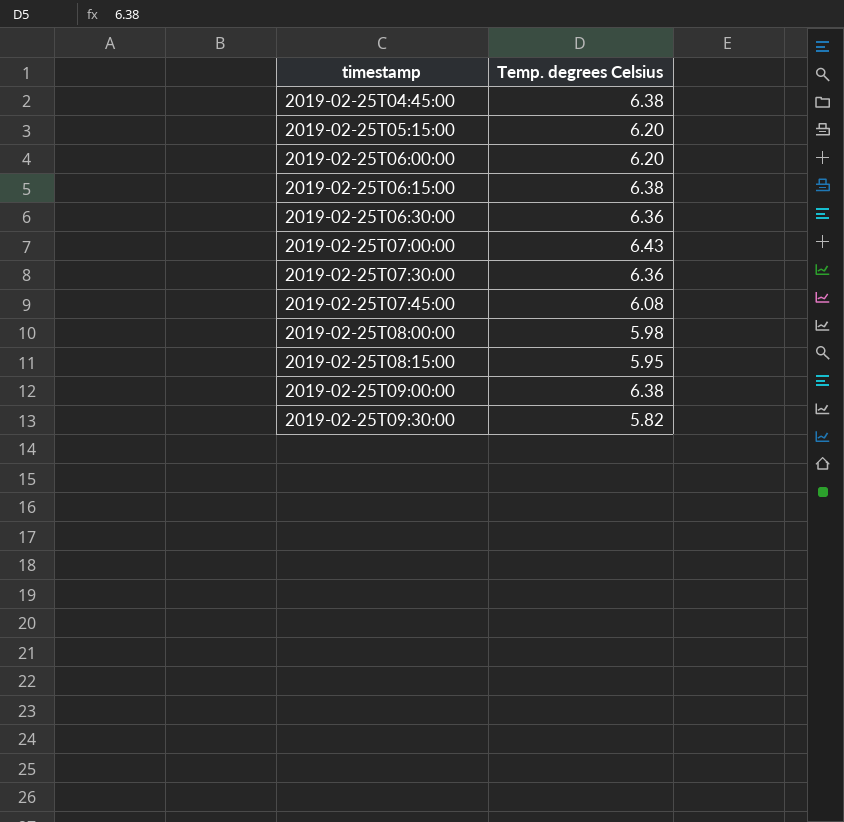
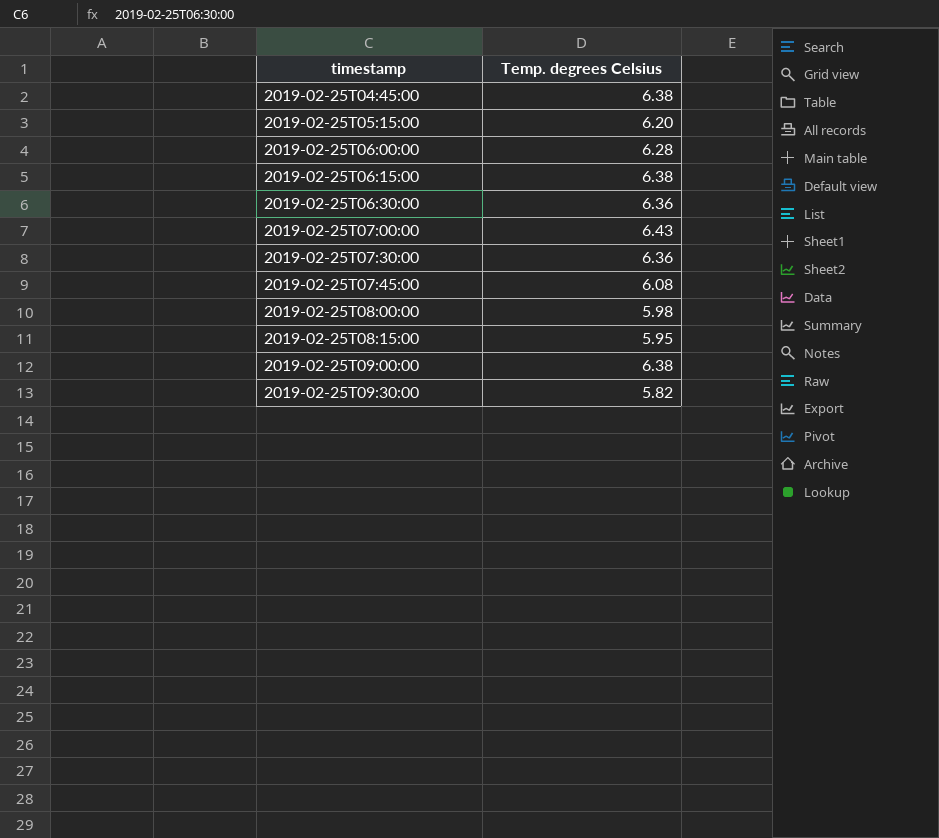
2019-02-25T06:00:00 | Temp. degrees Celsius: 6.20 -> 6.28

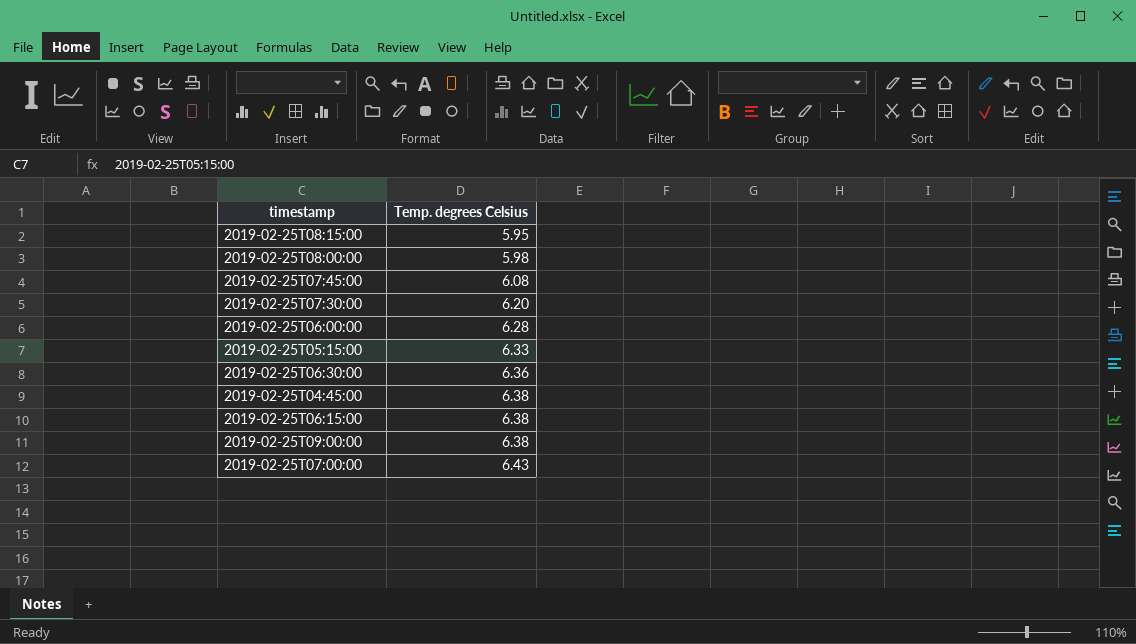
row order: timestamp ascending -> Temp. degrees Celsius ascending
row 2019-02-25T09:30:00: 5.82 -> none
2019-02-25T07:30:00 | Temp. degrees Celsius: 6.36 -> 6.20
2019-02-25T05:15:00 | Temp. degrees Celsius: 6.20 -> 6.33

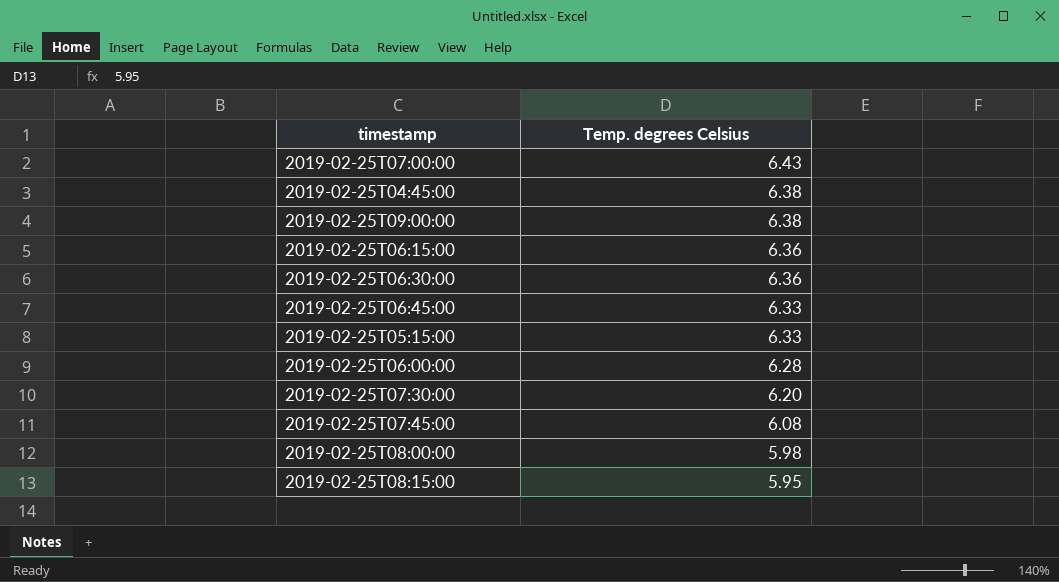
row order: Temp. degrees Celsius ascending -> Temp. degrees Celsius descending
2019-02-25T06:15:00 | Temp. degrees Celsius: 6.38 -> 6.36
row 2019-02-25T06:45:00: none -> 6.33

